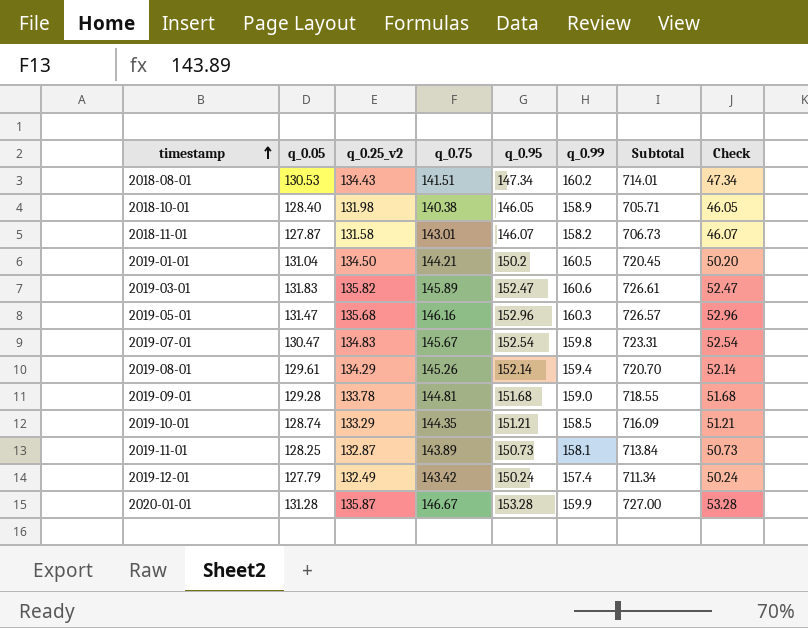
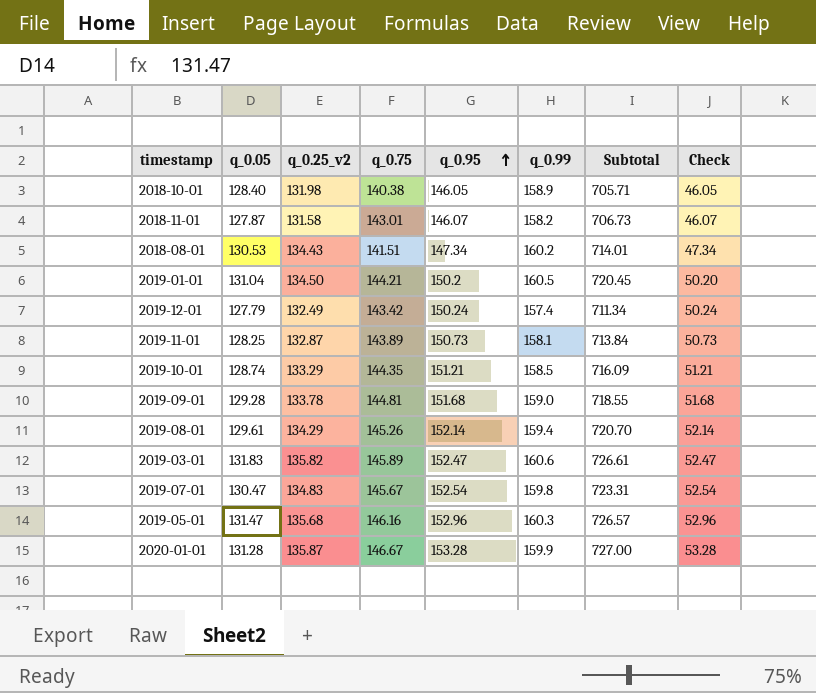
row order: timestamp ascending -> q_0.95 ascending

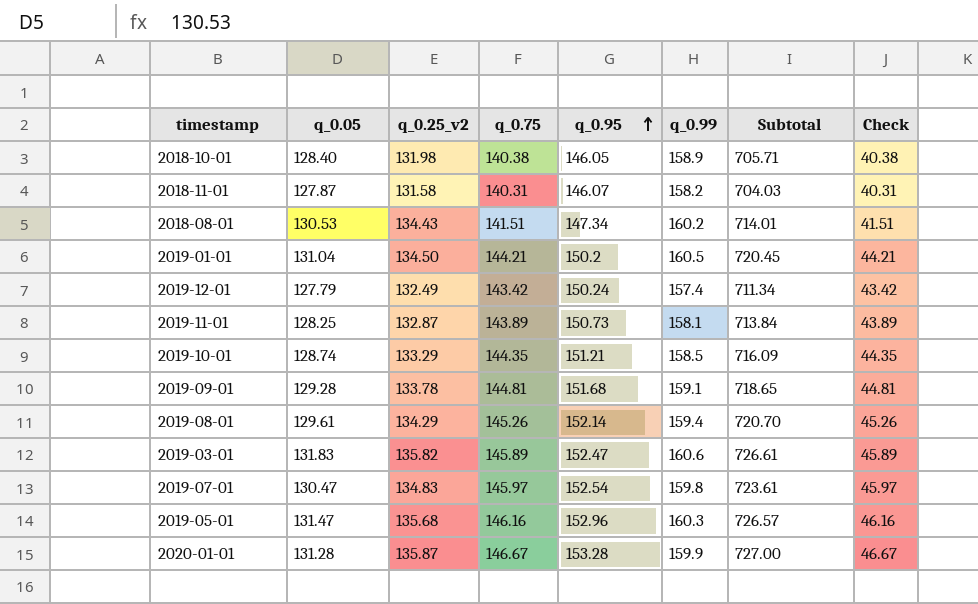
column Check | formula: [q_0.95] - 100 -> [q_0.75] - 100
2018-11-01 | q_0.75: 143.01 -> 140.31
2018-11-01 | Subtotal: 706.73 -> 704.03
2019-09-01 | q_0.99: 159.0 -> 159.1
2019-09-01 | Subtotal: 718.55 -> 718.65
2019-07-01 | q_0.75: 145.67 -> 145.97
2019-07-01 | Subtotal: 723.31 -> 723.61

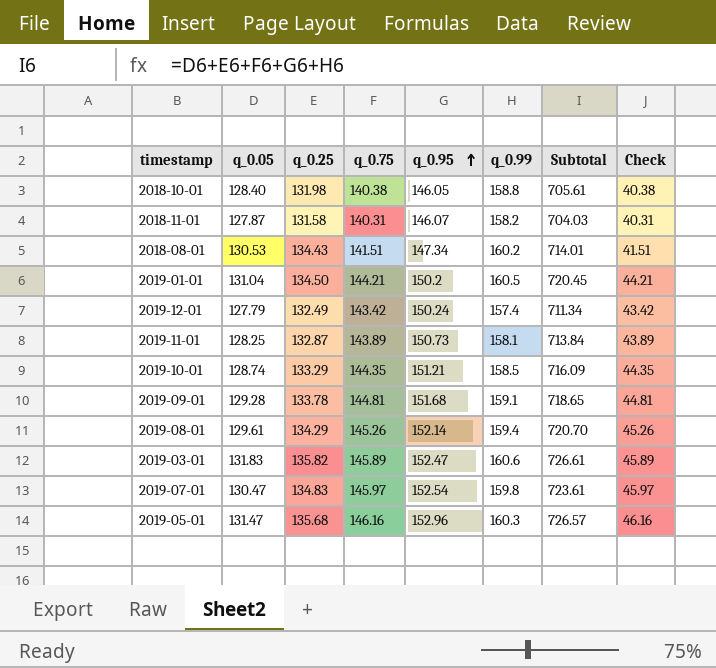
column name: q_0.25_v2 -> q_0.25
row 2020-01-01: 131.28 | 135.87 | 146.67 | 153.28 | 159.9 | 727.00 | 46.67 -> none
2018-10-01 | q_0.99: 158.9 -> 158.8
2018-10-01 | Subtotal: 705.71 -> 705.61

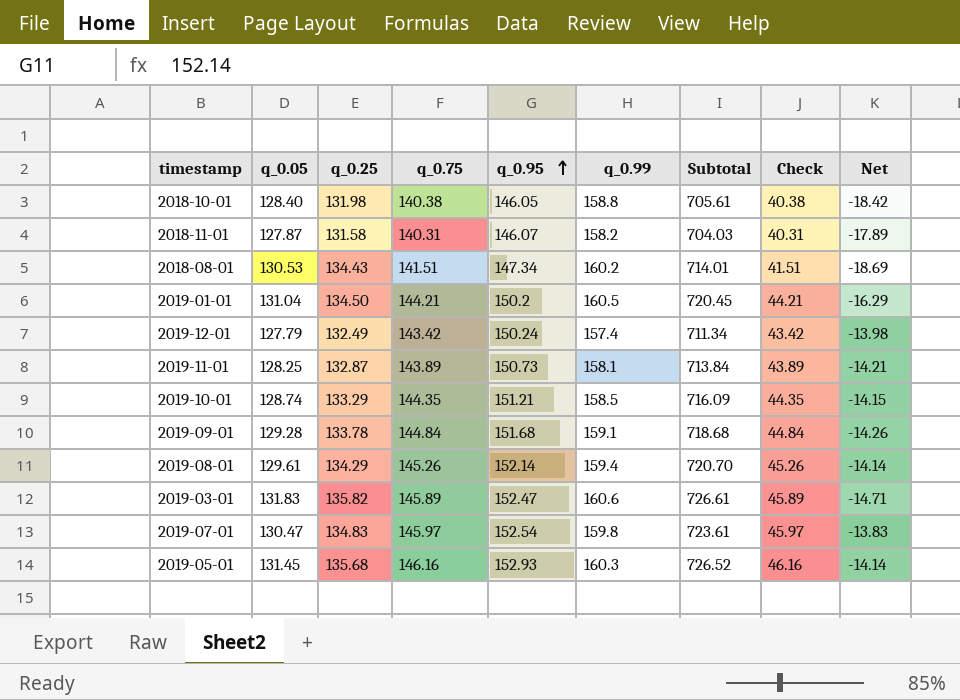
column Net | formula: none -> [q_0.75] - [q_0.99]
2019-09-01 | q_0.75: 144.81 -> 144.84
2019-09-01 | Subtotal: 718.65 -> 718.68
2019-09-01 | Check: 44.81 -> 44.84
2019-05-01 | q_0.05: 131.47 -> 131.45
2019-05-01 | q_0.95: 152.96 -> 152.93
2019-05-01 | Subtotal: 726.57 -> 726.52

